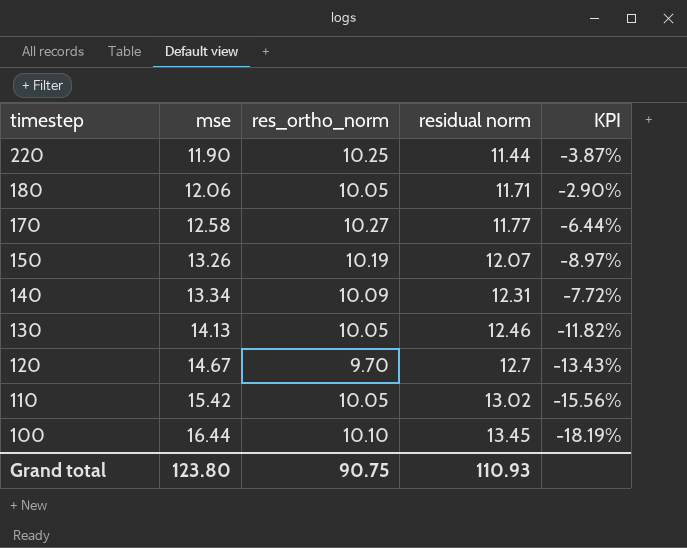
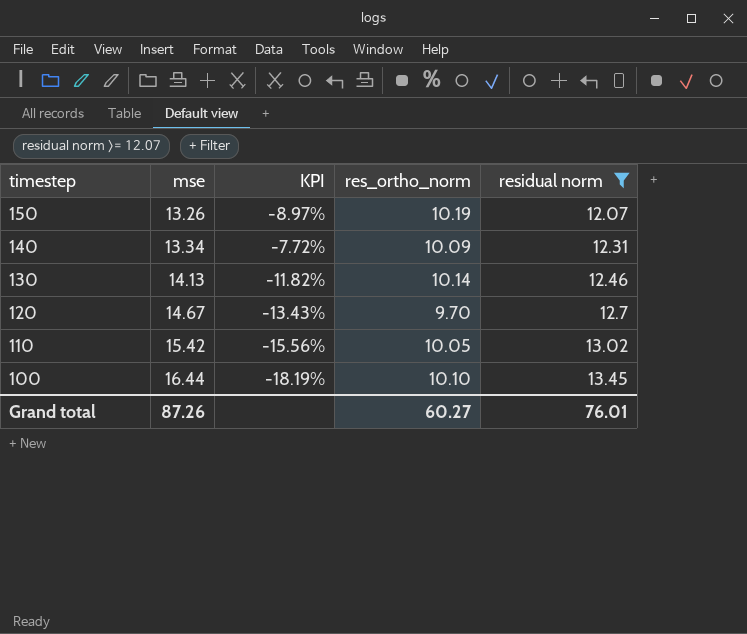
filter: none -> residual norm >= 12.07
column KPI | position: 5 -> 3
130 | res_ortho_norm: 10.05 -> 10.14
Grand total | mse: 123.80 -> 87.26
Grand total | res_ortho_norm: 90.75 -> 60.27
Grand total | residual norm: 110.93 -> 76.01

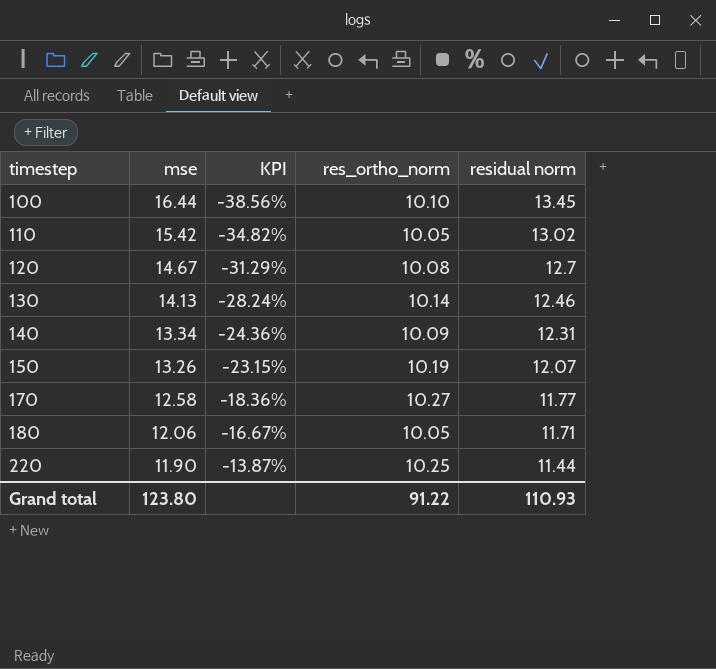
filter: residual norm >= 12.07 -> none
row order: timestep descending -> timestep ascending
column KPI | formula: ([residual norm] - [mse]) / [mse] -> ([res_ortho_norm] - [mse]) / [mse]
120 | res_ortho_norm: 9.70 -> 10.08
Grand total | mse: 87.26 -> 123.80
Grand total | res_ortho_norm: 60.27 -> 91.22
Grand total | residual norm: 76.01 -> 110.93

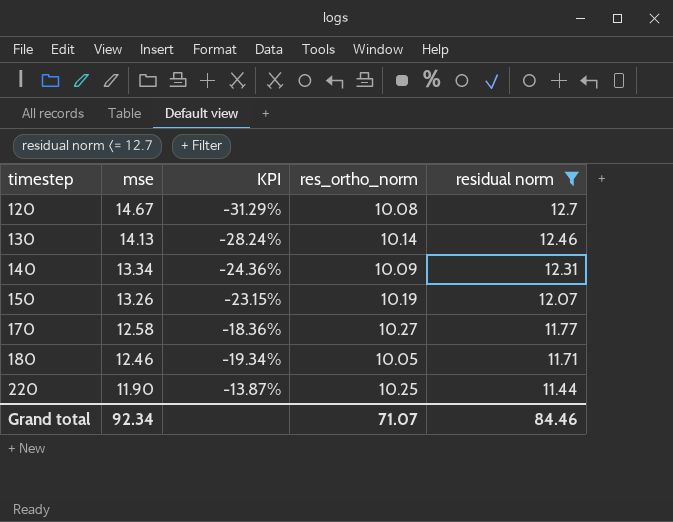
filter: none -> residual norm <= 12.7
180 | mse: 12.06 -> 12.46
180 | KPI: -16.67% -> -19.34%
Grand total | mse: 123.80 -> 92.34
Grand total | res_ortho_norm: 91.22 -> 71.07
Grand total | residual norm: 110.93 -> 84.46

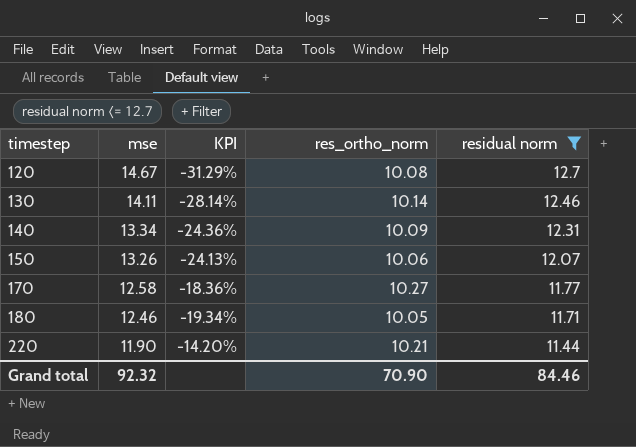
130 | mse: 14.13 -> 14.11
130 | KPI: -28.24% -> -28.14%
150 | KPI: -23.15% -> -24.13%
150 | res_ortho_norm: 10.19 -> 10.06
220 | KPI: -13.87% -> -14.20%
220 | res_ortho_norm: 10.25 -> 10.21
Grand total | mse: 92.34 -> 92.32
Grand total | res_ortho_norm: 71.07 -> 70.90

